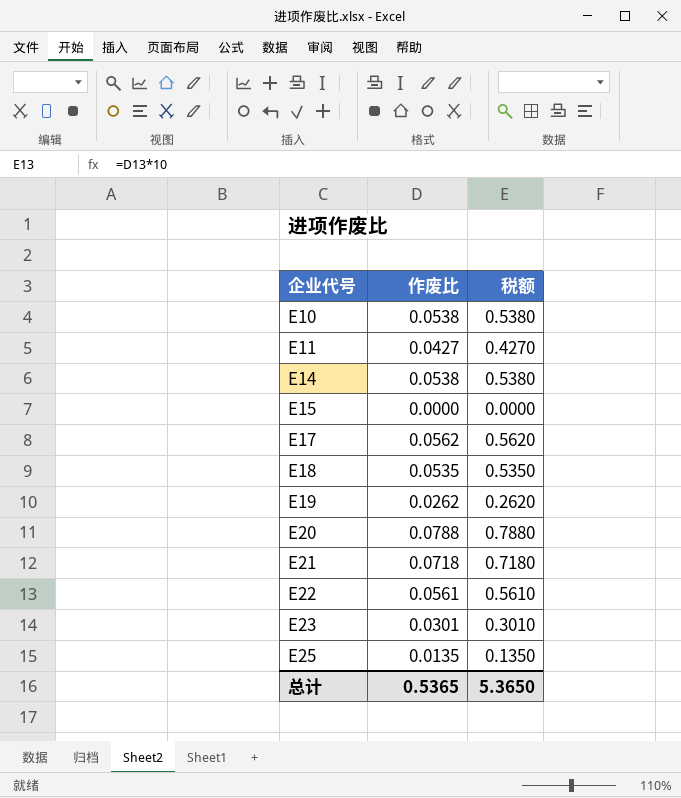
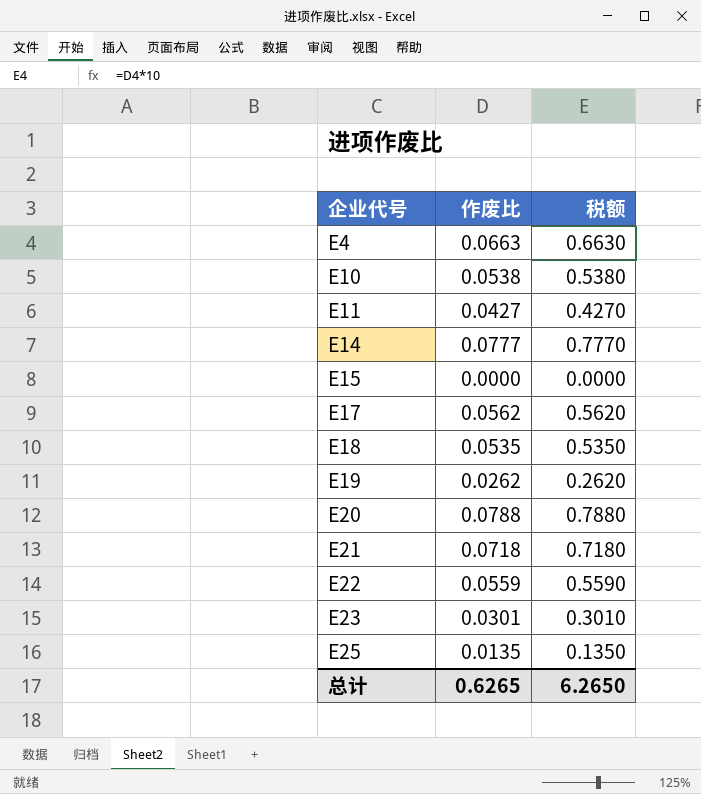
row E4: none -> 0.0663 | 0.6630
E14 | 作废比: 0.0538 -> 0.0777
E14 | 税额: 0.5380 -> 0.7770
E22 | 作废比: 0.0561 -> 0.0559
E22 | 税额: 0.5610 -> 0.5590
总计 | 作废比: 0.5365 -> 0.6265
总计 | 税额: 5.3650 -> 6.2650

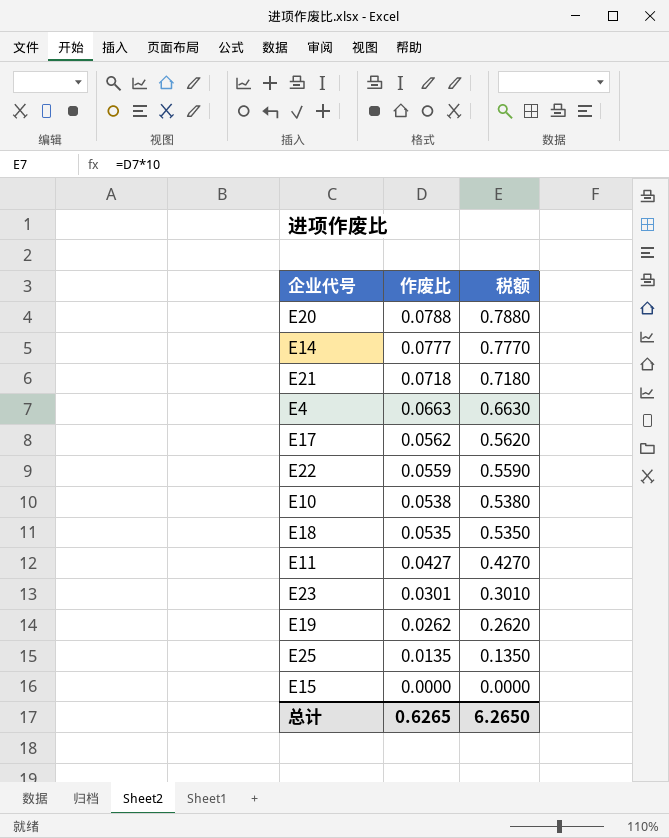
row order: 企业代号 ascending -> 作废比 descending

